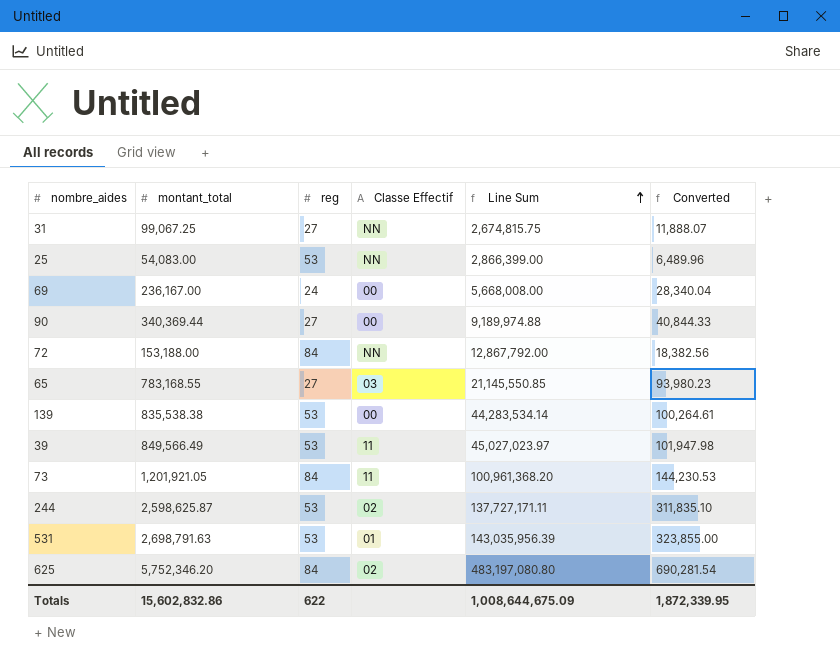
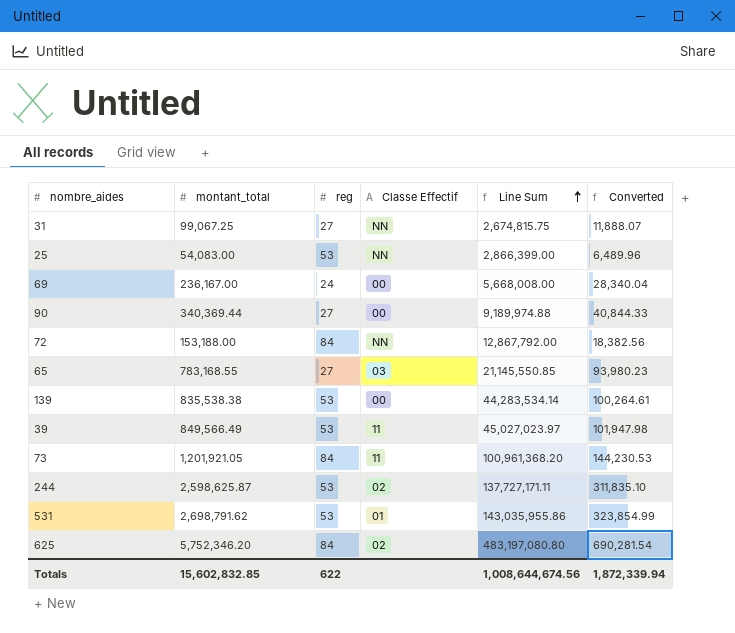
531 | montant_total: 2,698,791.63 -> 2,698,791.62
531 | Line Sum: 143,035,956.39 -> 143,035,955.86
531 | Converted: 323,855.00 -> 323,854.99
Totals | montant_total: 15,602,832.86 -> 15,602,832.85
Totals | Line Sum: 1,008,644,675.09 -> 1,008,644,674.56
Totals | Converted: 1,872,339.95 -> 1,872,339.94

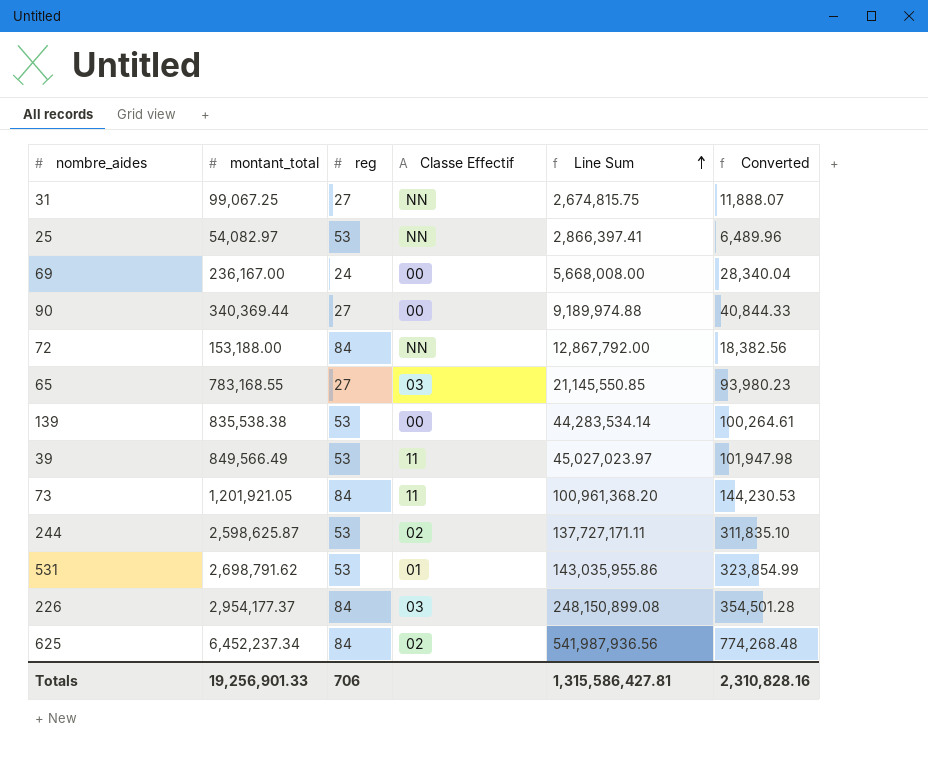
25 | montant_total: 54,083.00 -> 54,082.97
25 | Line Sum: 2,866,399.00 -> 2,866,397.41
row 226: none -> 2,954,177.37 | 84 | 03 | 248,150,899.08 | 354,501.28
625 | montant_total: 5,752,346.20 -> 6,452,237.34
625 | Line Sum: 483,197,080.80 -> 541,987,936.56
625 | Converted: 690,281.54 -> 774,268.48
Totals | montant_total: 15,602,832.85 -> 19,256,901.33
Totals | reg: 622 -> 706
Totals | Line Sum: 1,008,644,674.56 -> 1,315,586,427.81
Totals | Converted: 1,872,339.94 -> 2,310,828.16

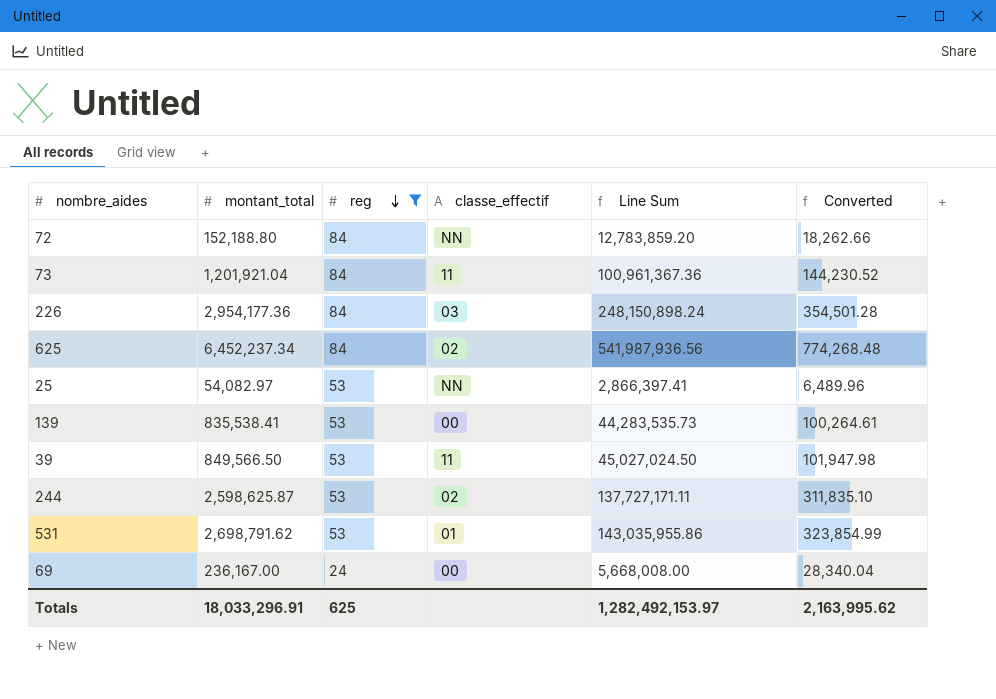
filter: none -> reg != 27
row order: Line Sum ascending -> reg descending
column name: Classe Effectif -> classe_effectif
72 | montant_total: 153,188.00 -> 152,188.80
72 | Line Sum: 12,867,792.00 -> 12,783,859.20
72 | Converted: 18,382.56 -> 18,262.66
73 | montant_total: 1,201,921.05 -> 1,201,921.04
73 | Line Sum: 100,961,368.20 -> 100,961,367.36
73 | Converted: 144,230.53 -> 144,230.52
226 | montant_total: 2,954,177.37 -> 2,954,177.36
226 | Line Sum: 248,150,899.08 -> 248,150,898.24
139 | montant_total: 835,538.38 -> 835,538.41
139 | Line Sum: 44,283,534.14 -> 44,283,535.73
39 | montant_total: 849,566.49 -> 849,566.50
39 | Line Sum: 45,027,023.97 -> 45,027,024.50
Totals | montant_total: 19,256,901.33 -> 18,033,296.91
Totals | reg: 706 -> 625
Totals | Line Sum: 1,315,586,427.81 -> 1,282,492,153.97
Totals | Converted: 2,310,828.16 -> 2,163,995.62

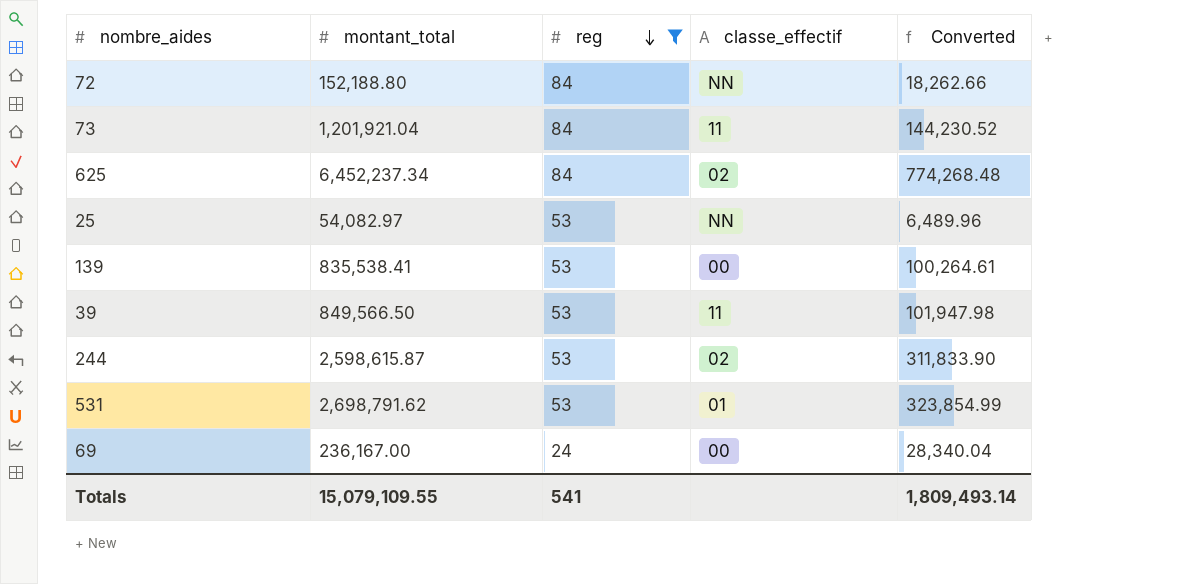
column Line Sum | formula: [montant_total] * [reg] -> none
row 226: 2,954,177.36 | 84 | 03 | 248,150,898.24 | 354,501.28 -> none
244 | montant_total: 2,598,625.87 -> 2,598,615.87
244 | Converted: 311,835.10 -> 311,833.90
Totals | montant_total: 18,033,296.91 -> 15,079,109.55
Totals | reg: 625 -> 541
Totals | Converted: 2,163,995.62 -> 1,809,493.14

